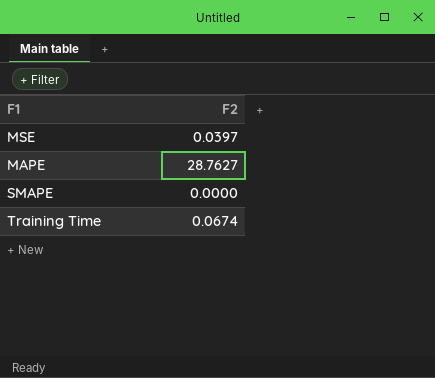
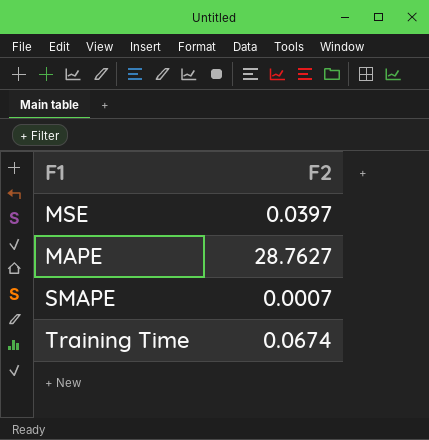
SMAPE | F2: 0.0000 -> 0.0007

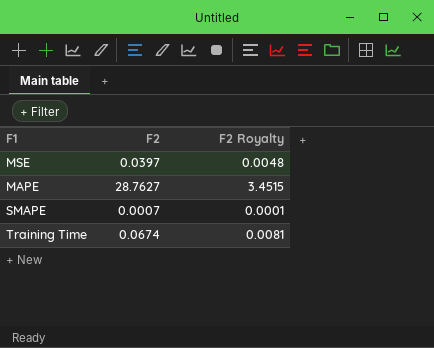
column F2 Royalty | formula: none -> [F2] * 0.12

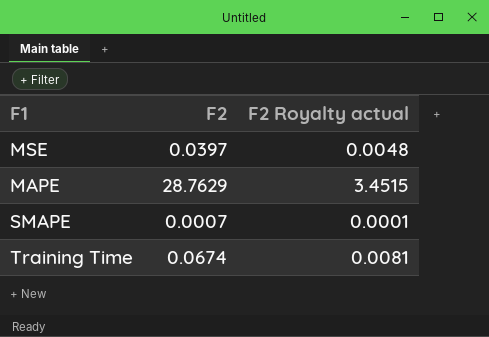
column name: F2 Royalty -> F2 Royalty actual
MAPE | F2: 28.7627 -> 28.7629

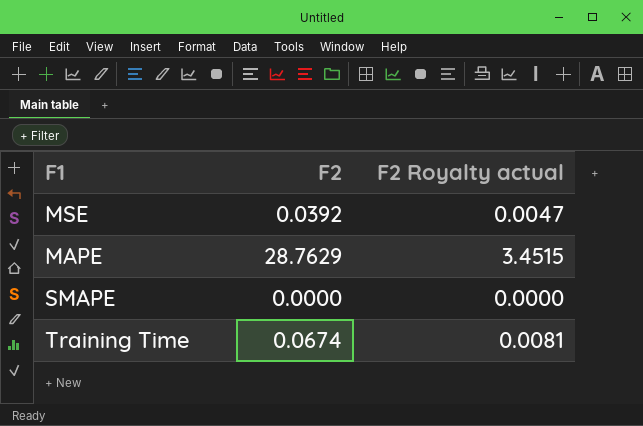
MSE | F2: 0.0397 -> 0.0392
MSE | F2 Royalty actual: 0.0048 -> 0.0047
SMAPE | F2: 0.0007 -> 0.0000
SMAPE | F2 Royalty actual: 0.0001 -> 0.0000

